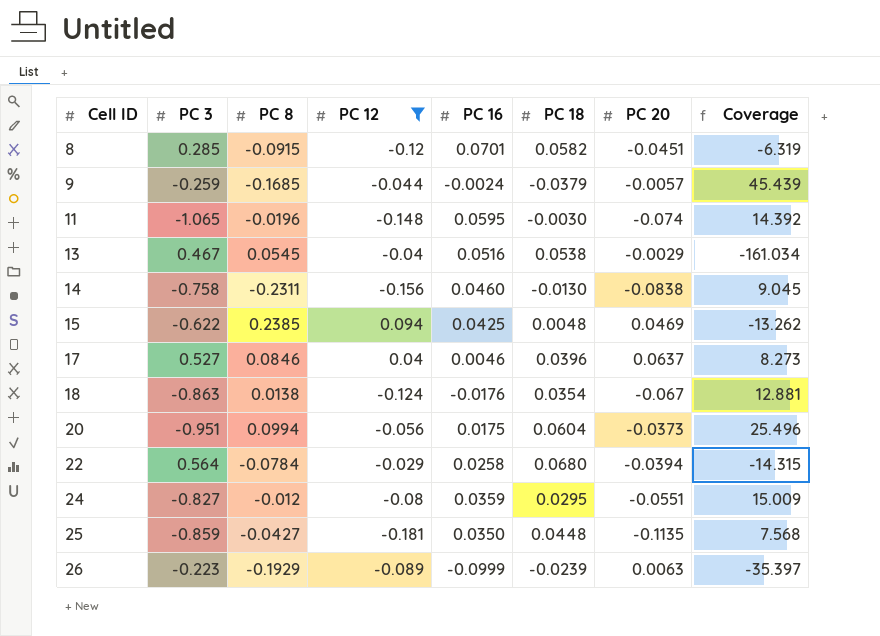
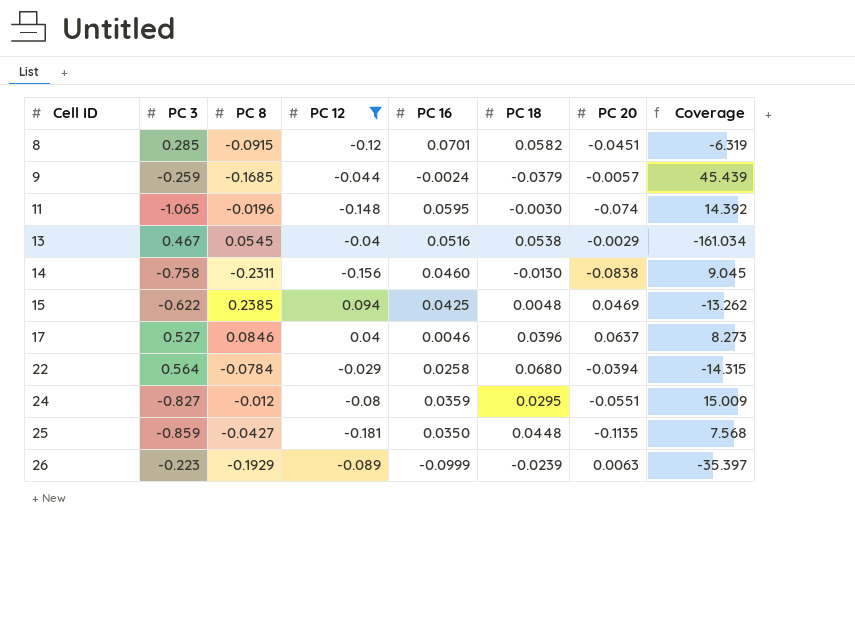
row 18: -0.863 | 0.0138 | -0.124 | -0.0176 | 0.0354 | -0.067 | 12.881 -> none
row 20: -0.951 | 0.0994 | -0.056 | 0.0175 | 0.0604 | -0.0373 | 25.496 -> none

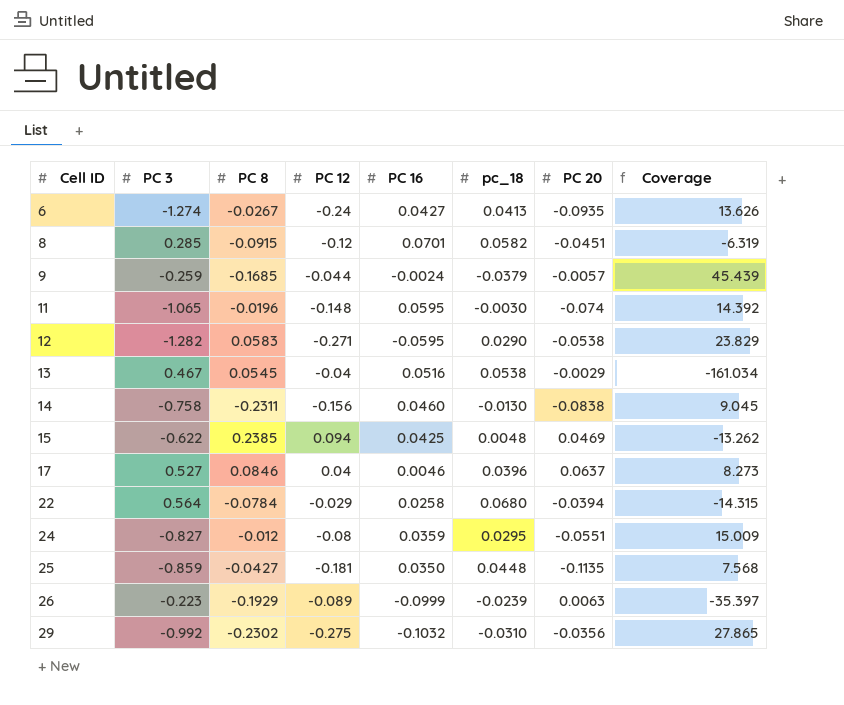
filter: PC 12 >= -0.181 -> none
column name: PC 18 -> pc_18

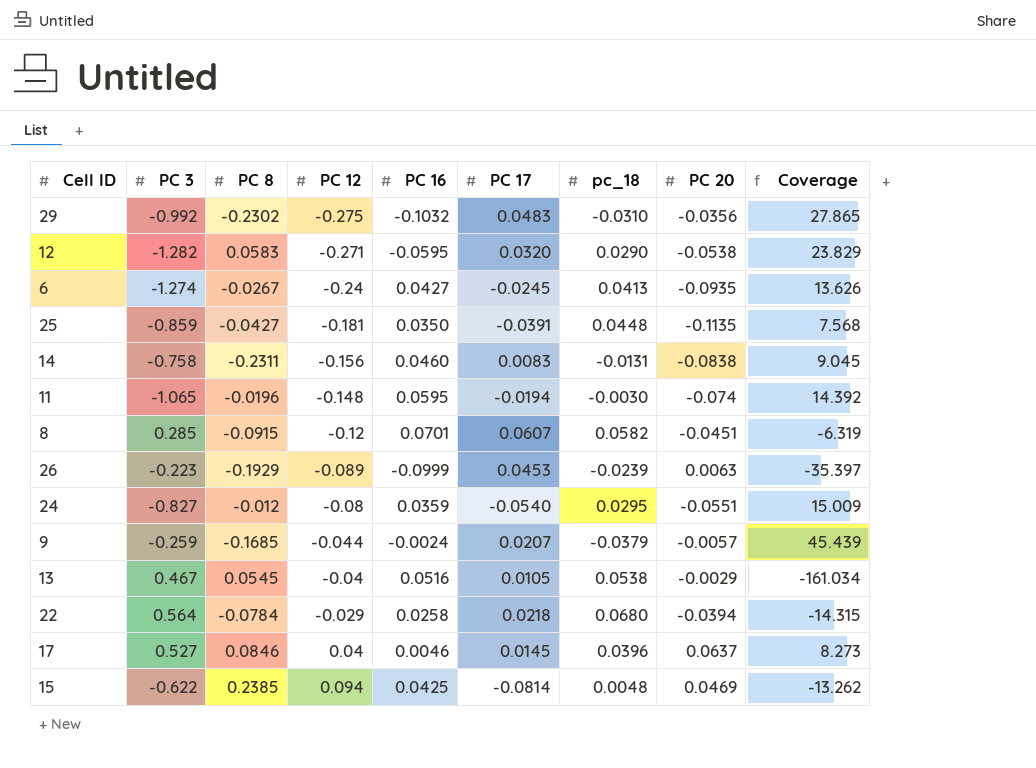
row order: Cell ID ascending -> PC 12 ascending
column PC 17 | position: none -> 6
14 | pc_18: -0.0130 -> -0.0131

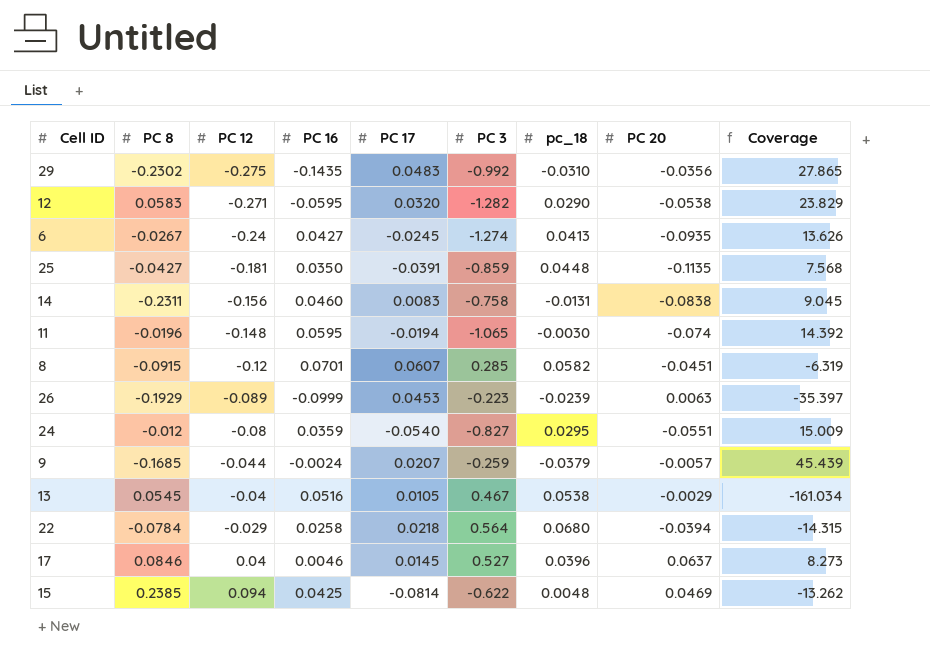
column PC 3 | position: 2 -> 6
29 | PC 16: -0.1032 -> -0.1435

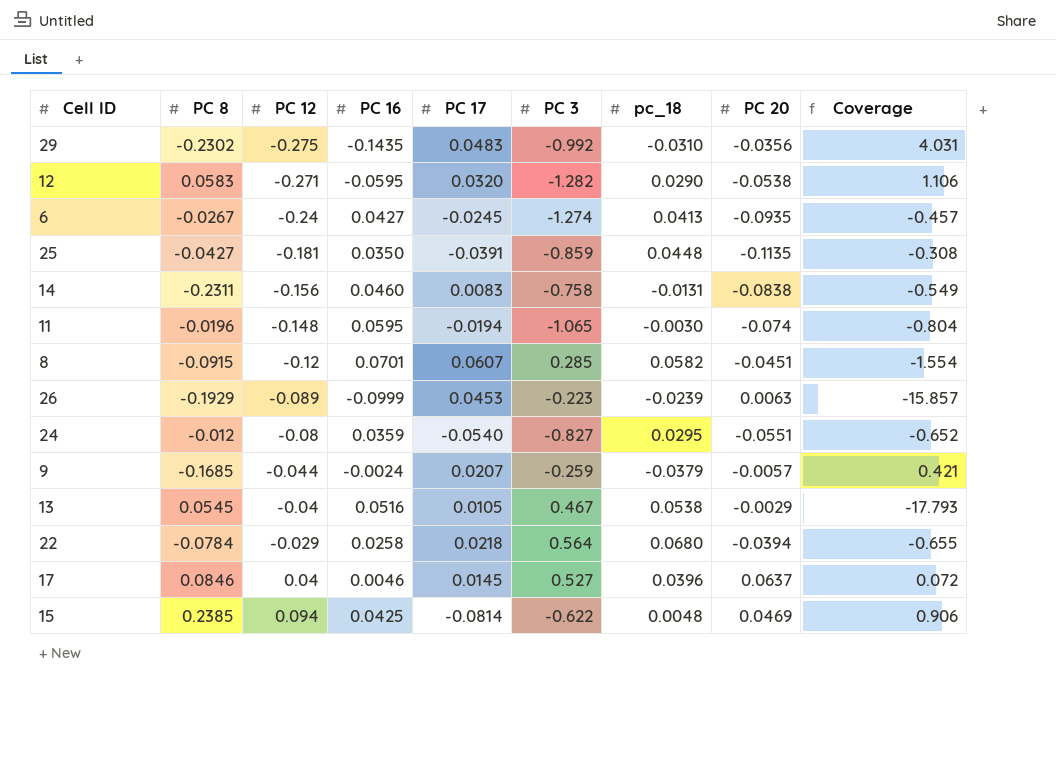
column Coverage | formula: [PC 3] / [PC 20] -> [PC 16] / [PC 20]

